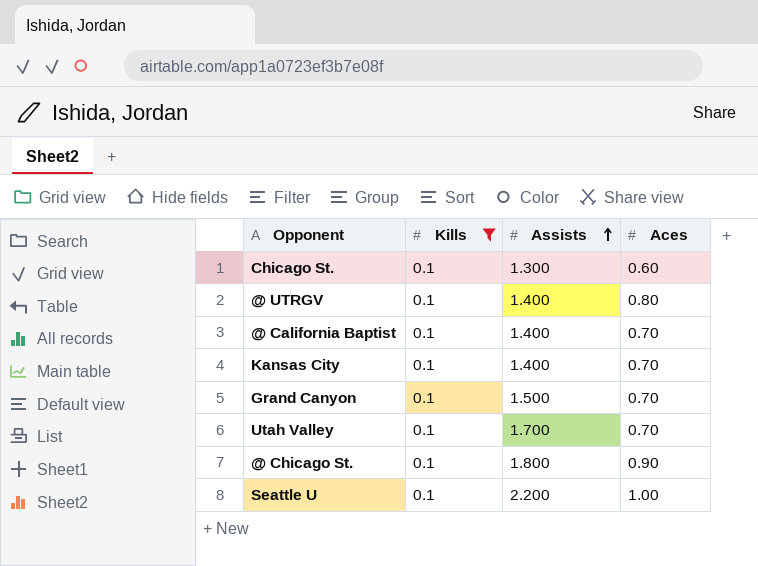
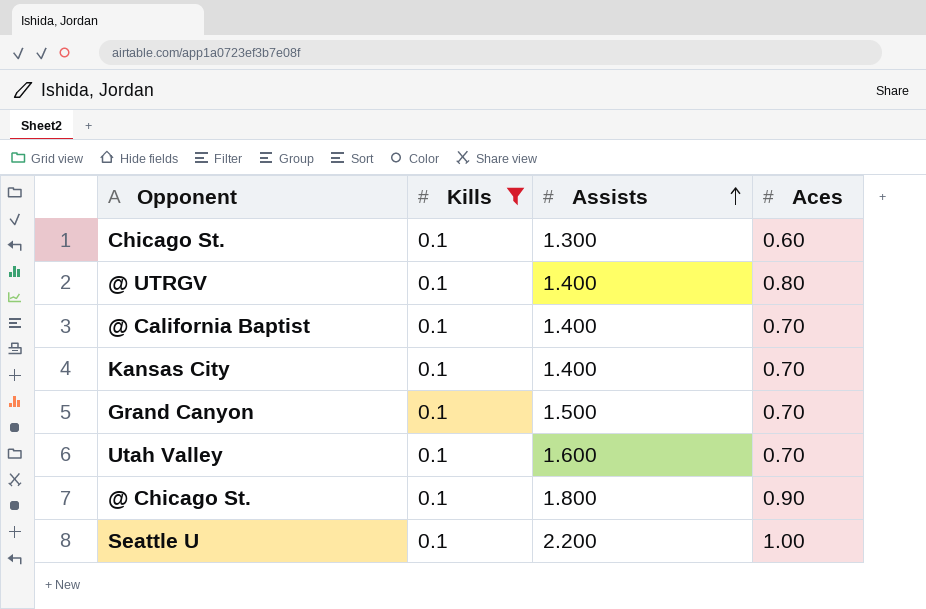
Utah Valley | Assists: 1.700 -> 1.600

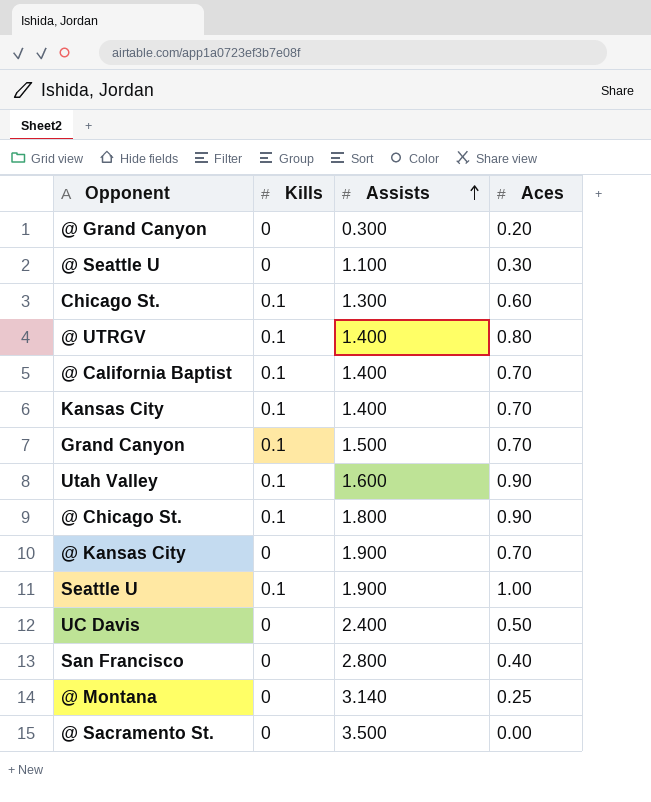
filter: Kills = 0.1 -> none
Utah Valley | Aces: 0.70 -> 0.90
Seattle U | Assists: 2.200 -> 1.900

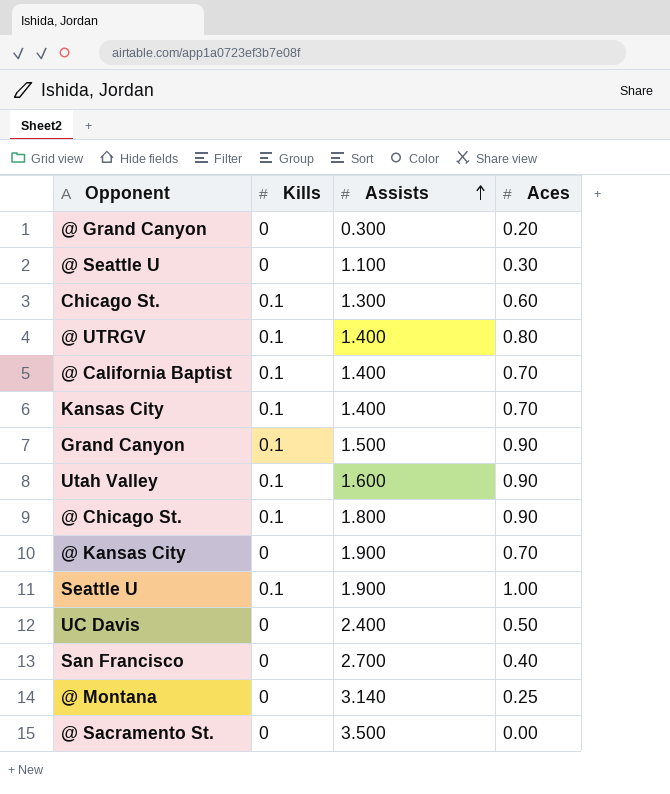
Grand Canyon | Aces: 0.70 -> 0.90
San Francisco | Assists: 2.800 -> 2.700

